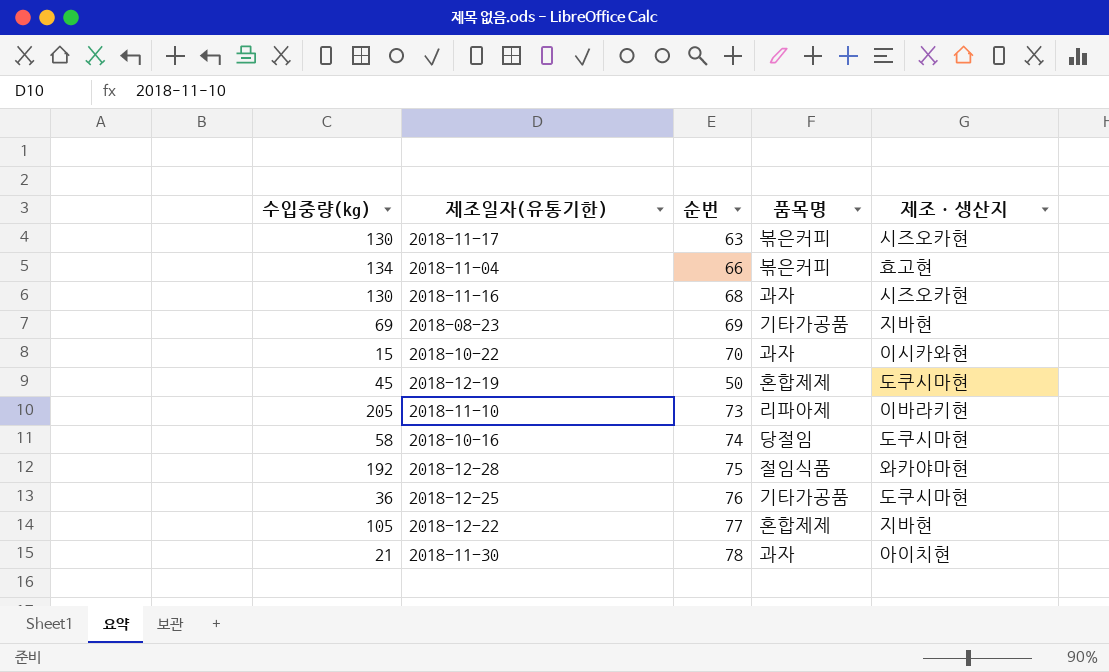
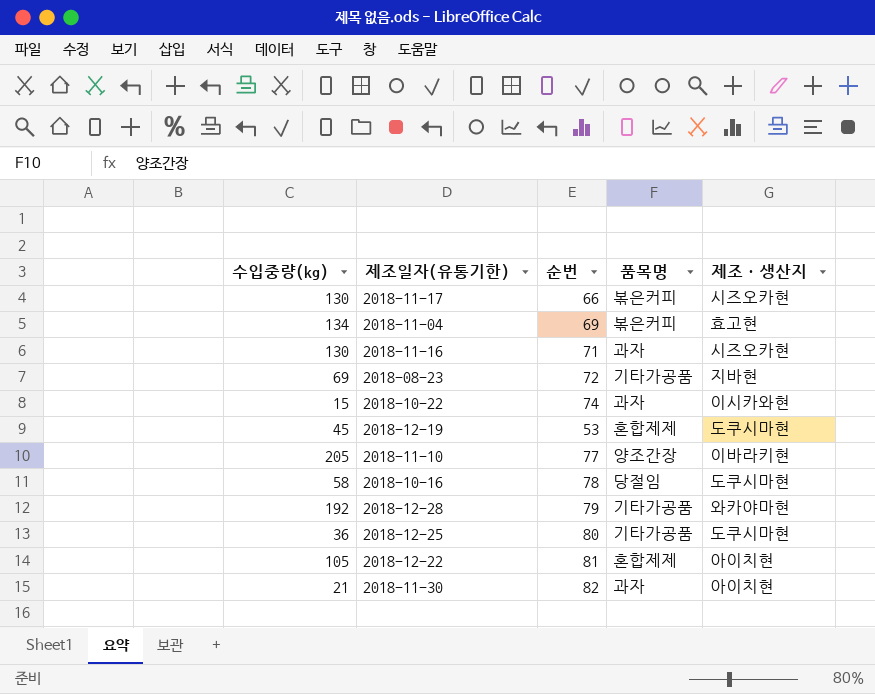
2018-11-17 | 순번: 63 -> 66
2018-11-04 | 순번: 66 -> 69
2018-11-16 | 순번: 68 -> 71
2018-08-23 | 순번: 69 -> 72
2018-10-22 | 순번: 70 -> 74
2018-12-19 | 순번: 50 -> 53
2018-11-10 | 순번: 73 -> 77
2018-11-10 | 품목명: 리파아제 -> 양조간장
2018-10-16 | 순번: 74 -> 78
2018-12-28 | 순번: 75 -> 79
2018-12-28 | 품목명: 절임식품 -> 기타가공품
2018-12-25 | 순번: 76 -> 80
2018-12-22 | 순번: 77 -> 81
2018-12-22 | 제조·생산지: 지바현 -> 아이치현
2018-11-30 | 순번: 78 -> 82

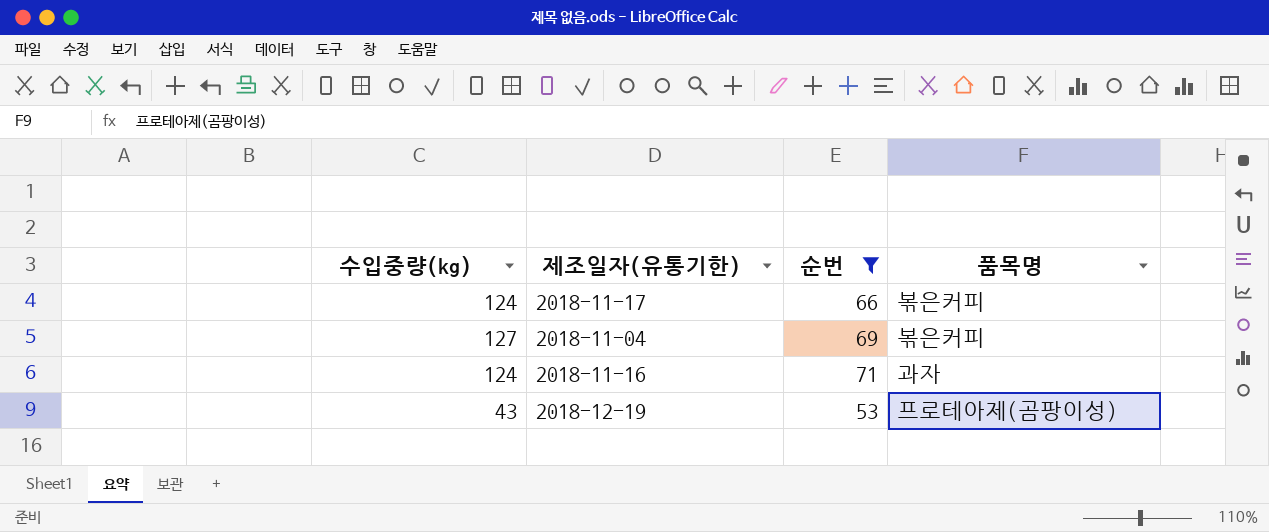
filter: none -> 순번 <= 71
column 제조·생산지 | position: 5 -> none
2018-11-17 | 수입중량(kg): 130 -> 124
2018-11-04 | 수입중량(kg): 134 -> 127
2018-11-16 | 수입중량(kg): 130 -> 124
2018-12-19 | 수입중량(kg): 45 -> 43
2018-12-19 | 품목명: 혼합제제 -> 프로테아제(곰팡이성)

